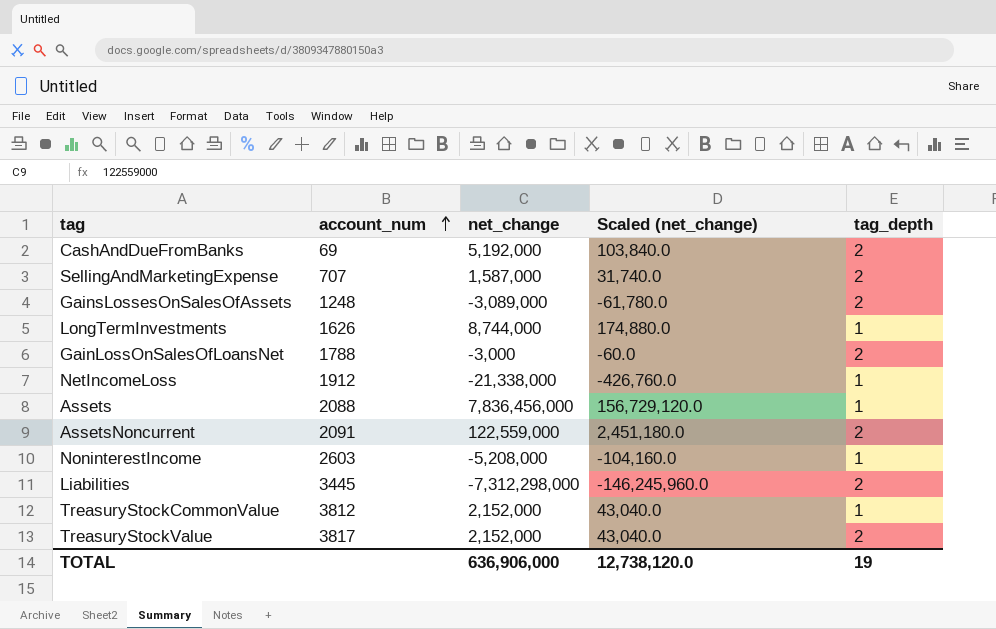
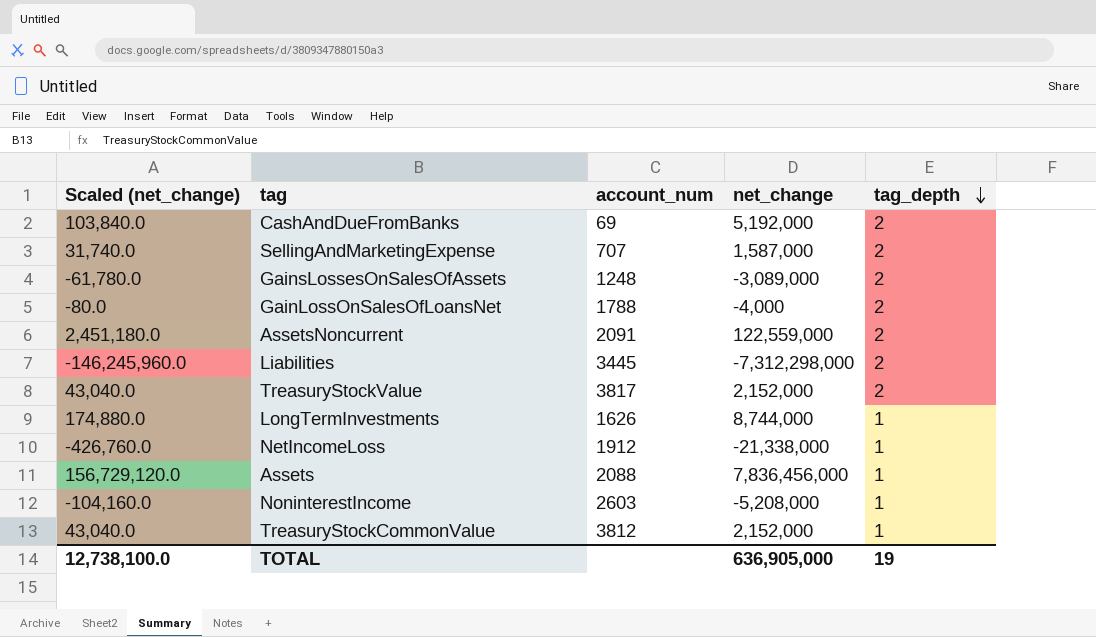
row order: account_num ascending -> tag_depth descending
column Scaled (net_change) | position: 4 -> 1
GainLossOnSalesOfLoansNet | Scaled (net_change): -60.0 -> -80.0
GainLossOnSalesOfLoansNet | net_change: -3,000 -> -4,000
TOTAL | Scaled (net_change): 12,738,120.0 -> 12,738,100.0
TOTAL | net_change: 636,906,000 -> 636,905,000

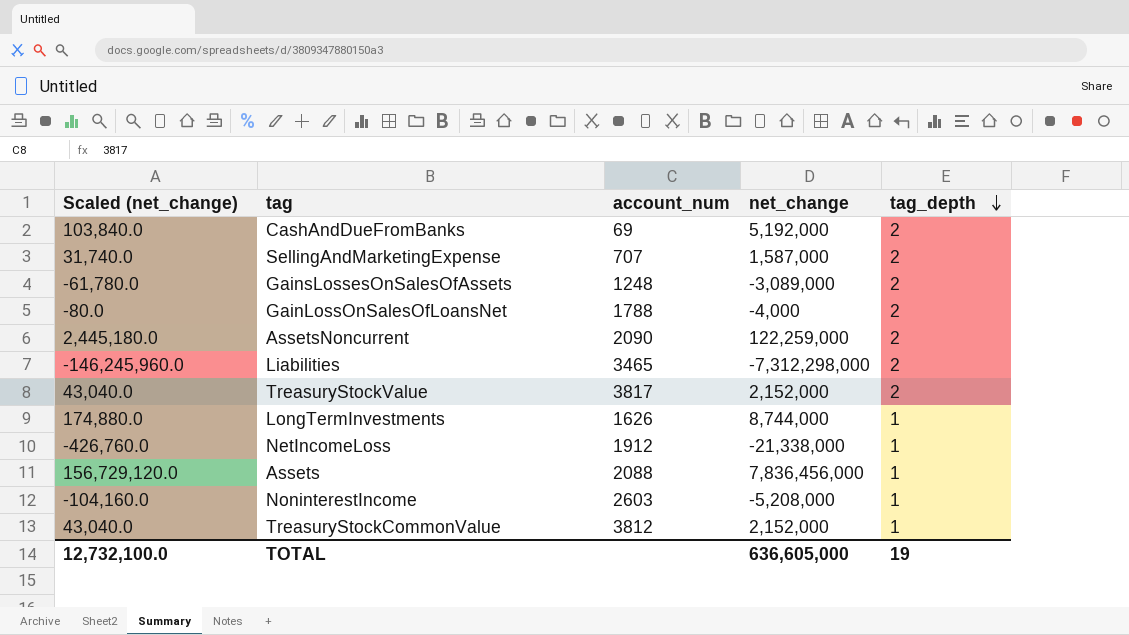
AssetsNoncurrent | Scaled (net_change): 2,451,180.0 -> 2,445,180.0
AssetsNoncurrent | account_num: 2091 -> 2090
AssetsNoncurrent | net_change: 122,559,000 -> 122,259,000
Liabilities | account_num: 3445 -> 3465
TOTAL | Scaled (net_change): 12,738,100.0 -> 12,732,100.0
TOTAL | net_change: 636,905,000 -> 636,605,000

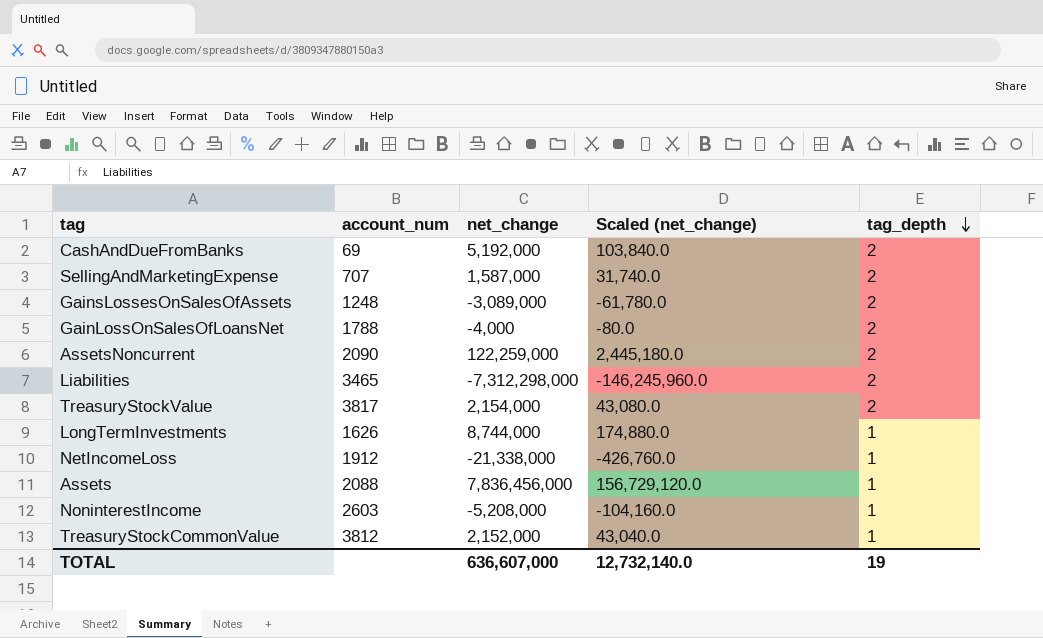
column Scaled (net_change) | position: 1 -> 4
TreasuryStockValue | net_change: 2,152,000 -> 2,154,000
TreasuryStockValue | Scaled (net_change): 43,040.0 -> 43,080.0
TOTAL | net_change: 636,605,000 -> 636,607,000
TOTAL | Scaled (net_change): 12,732,100.0 -> 12,732,140.0

